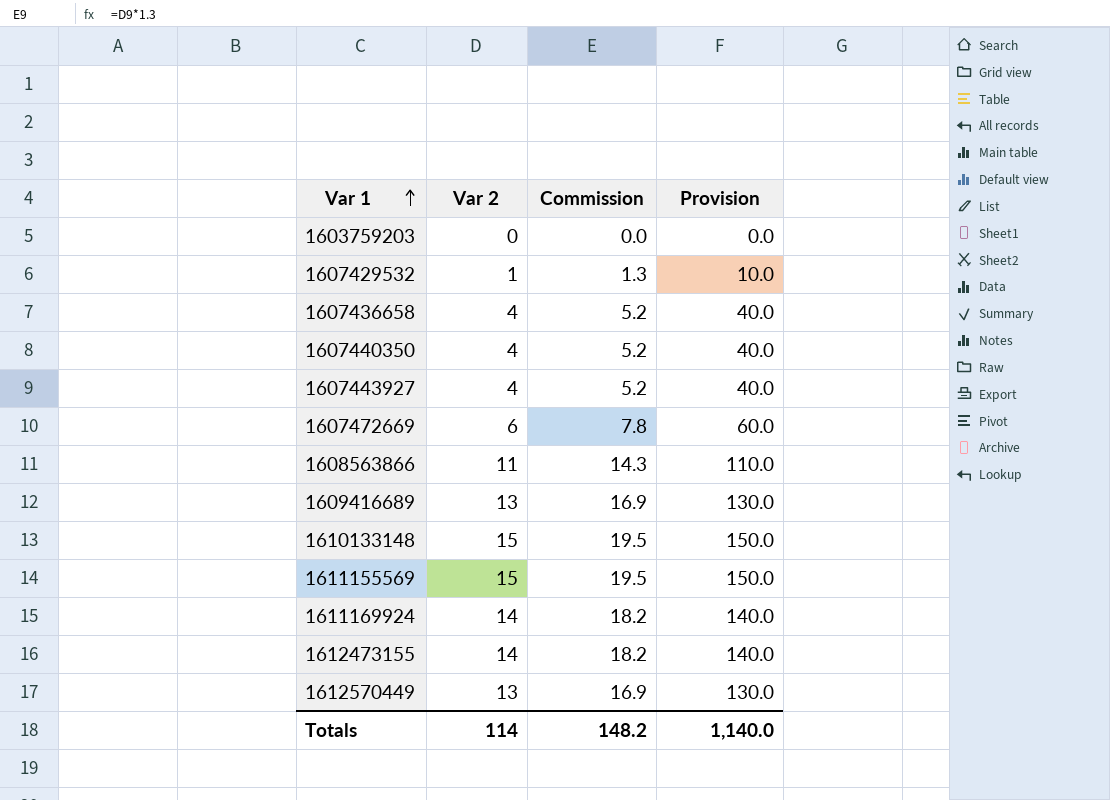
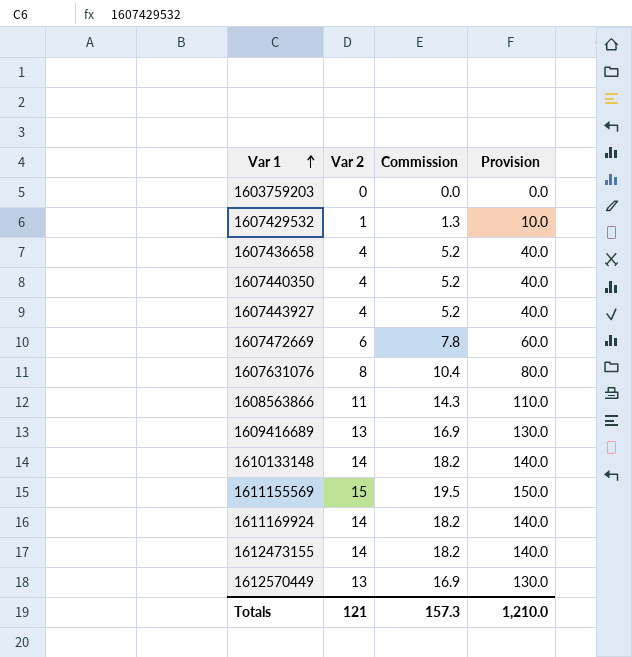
row 1607631076: none -> 8 | 10.4 | 80.0
1610133148 | Var 2: 15 -> 14
1610133148 | Commission: 19.5 -> 18.2
1610133148 | Provision: 150.0 -> 140.0
Totals | Var 2: 114 -> 121
Totals | Commission: 148.2 -> 157.3
Totals | Provision: 1,140.0 -> 1,210.0

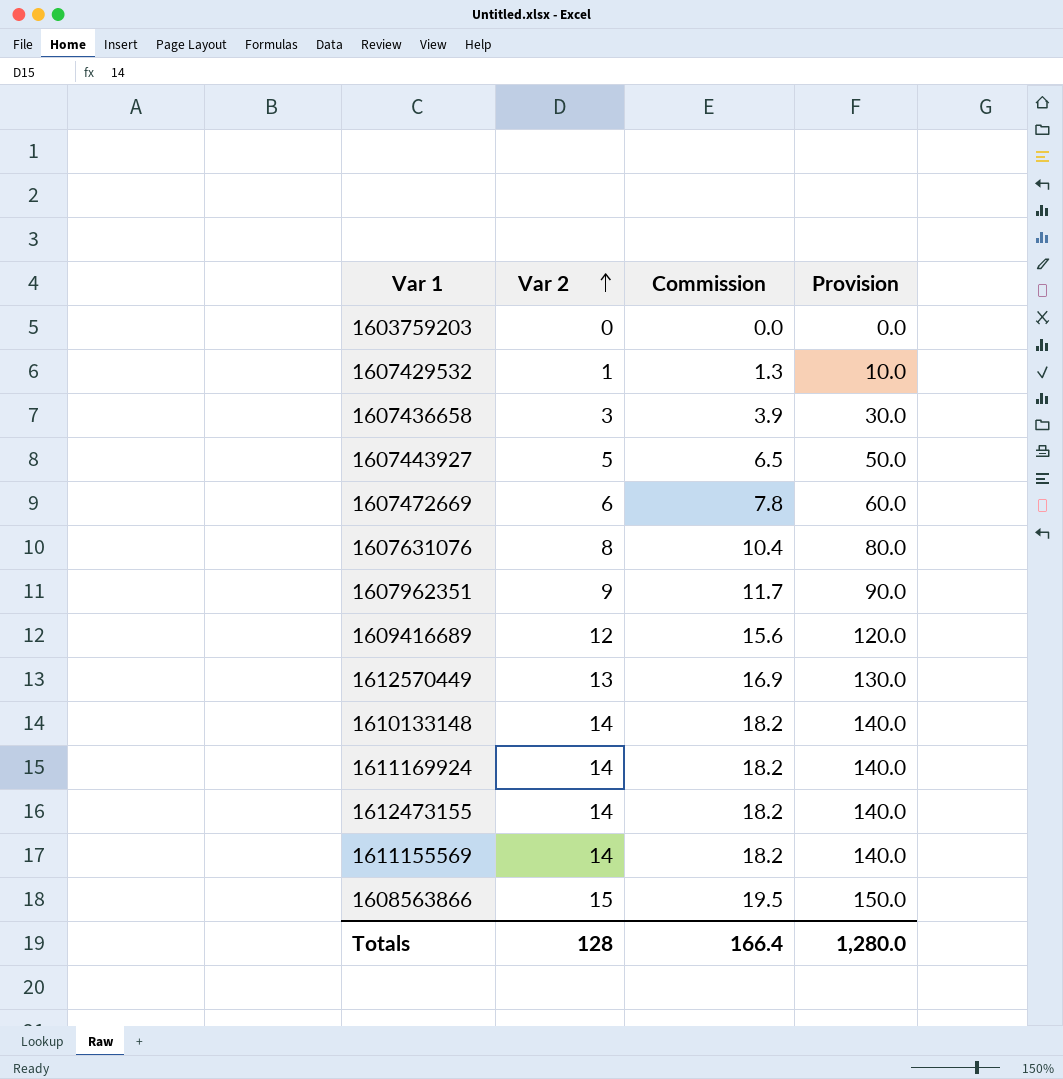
row order: Var 1 ascending -> Var 2 ascending
row 1607440350: 4 | 5.2 | 40.0 -> none
1607436658 | Var 2: 4 -> 3
1607436658 | Commission: 5.2 -> 3.9
1607436658 | Provision: 40.0 -> 30.0
1607443927 | Var 2: 4 -> 5
1607443927 | Commission: 5.2 -> 6.5
1607443927 | Provision: 40.0 -> 50.0
row 1607962351: none -> 9 | 11.7 | 90.0
1609416689 | Var 2: 13 -> 12
1609416689 | Commission: 16.9 -> 15.6
1609416689 | Provision: 130.0 -> 120.0
1611155569 | Var 2: 15 -> 14
1611155569 | Commission: 19.5 -> 18.2
1611155569 | Provision: 150.0 -> 140.0
1608563866 | Var 2: 11 -> 15
1608563866 | Commission: 14.3 -> 19.5
1608563866 | Provision: 110.0 -> 150.0
Totals | Var 2: 121 -> 128
Totals | Commission: 157.3 -> 166.4
Totals | Provision: 1,210.0 -> 1,280.0

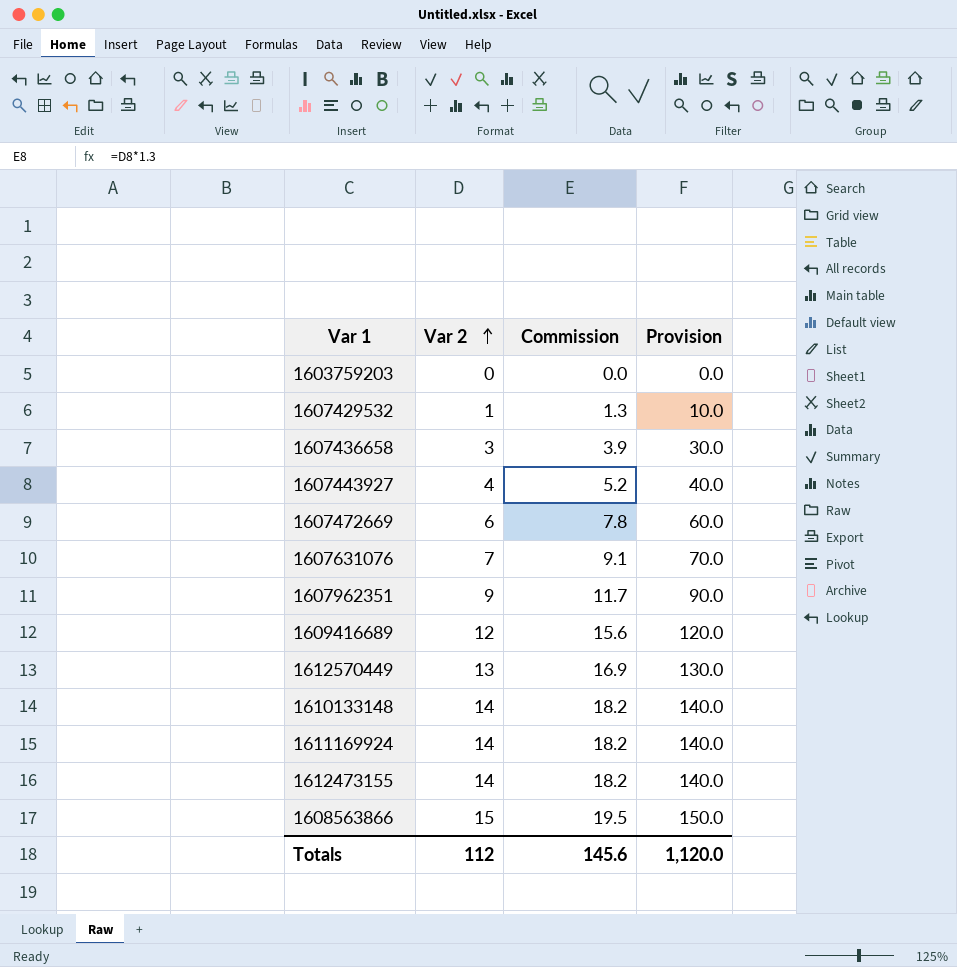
row 1611155569: 14 | 18.2 | 140.0 -> none
1607443927 | Var 2: 5 -> 4
1607443927 | Commission: 6.5 -> 5.2
1607443927 | Provision: 50.0 -> 40.0
1607631076 | Var 2: 8 -> 7
1607631076 | Commission: 10.4 -> 9.1
1607631076 | Provision: 80.0 -> 70.0
Totals | Var 2: 128 -> 112
Totals | Commission: 166.4 -> 145.6
Totals | Provision: 1,280.0 -> 1,120.0

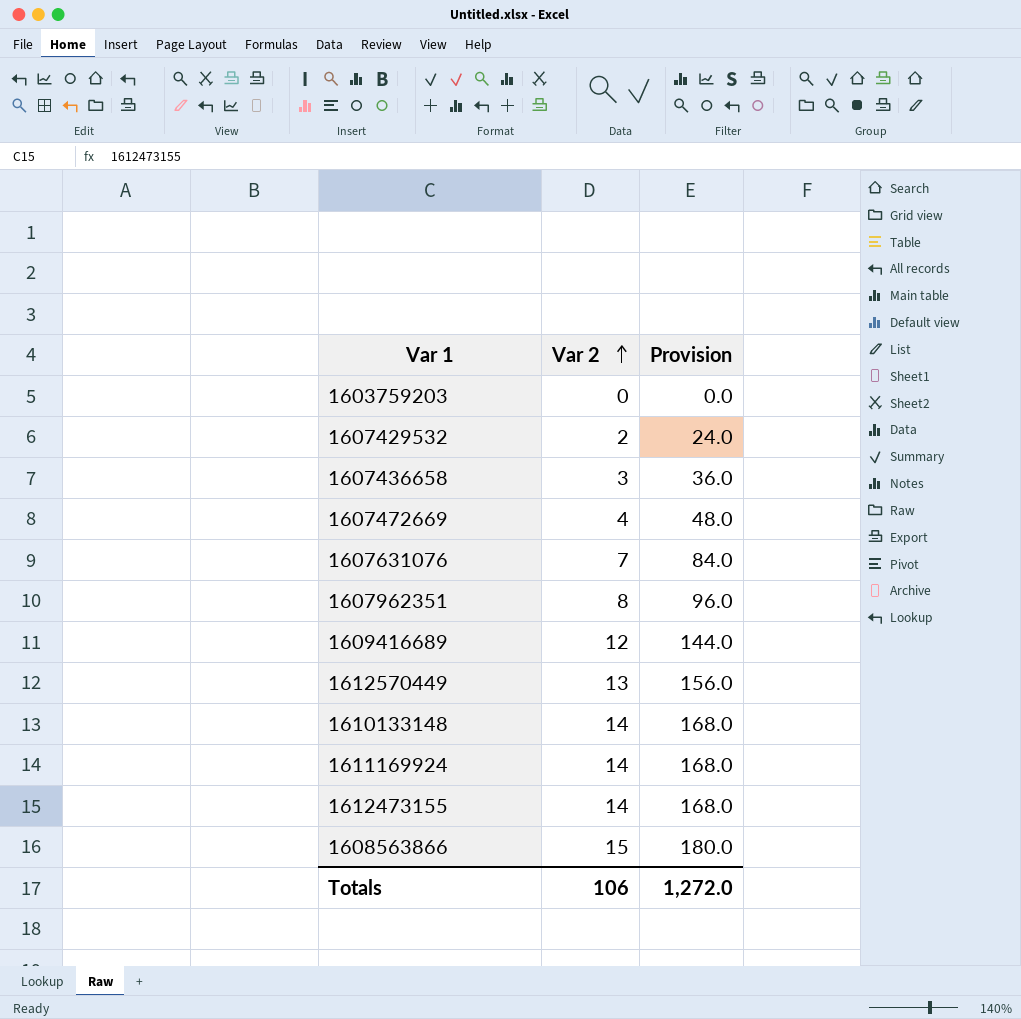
column Commission | formula: [Var 2] * 1.3 -> none
column Provision | formula: [Var 2] * 10 -> [Var 2] * 12
row 1607443927: 4 | 5.2 | 40.0 -> none
1607429532 | Var 2: 1 -> 2
1607472669 | Var 2: 6 -> 4
1607962351 | Var 2: 9 -> 8
Totals | Var 2: 112 -> 106
Totals | Provision: 1,120.0 -> 1,272.0

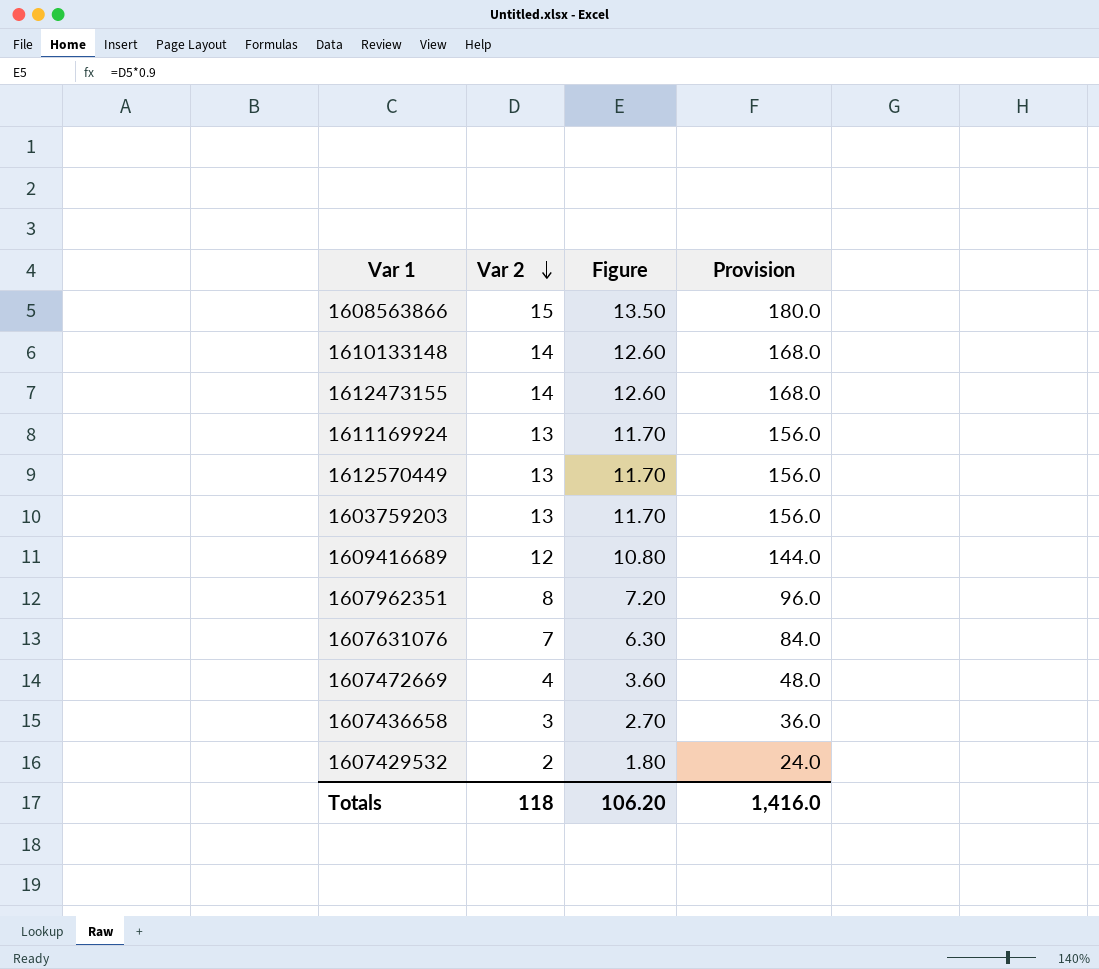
row order: Var 2 ascending -> Var 2 descending
column Figure | formula: none -> [Var 2] * 0.9
1611169924 | Var 2: 14 -> 13
1611169924 | Provision: 168.0 -> 156.0
1603759203 | Var 2: 0 -> 13
1603759203 | Provision: 0.0 -> 156.0
Totals | Var 2: 106 -> 118
Totals | Provision: 1,272.0 -> 1,416.0

